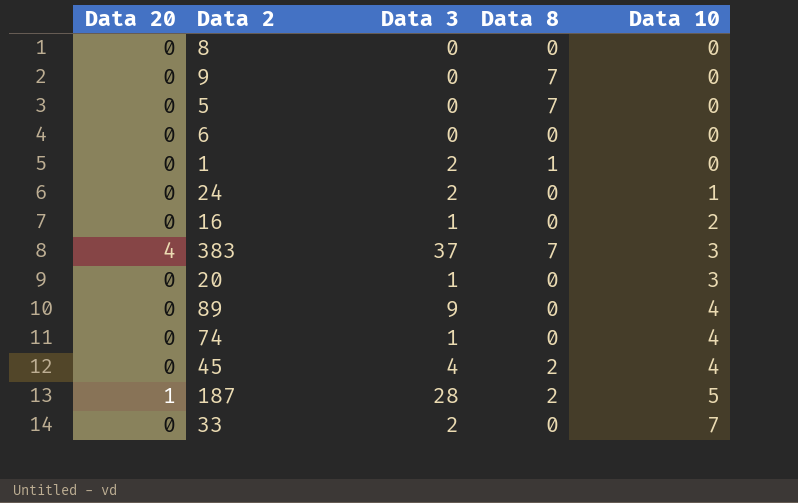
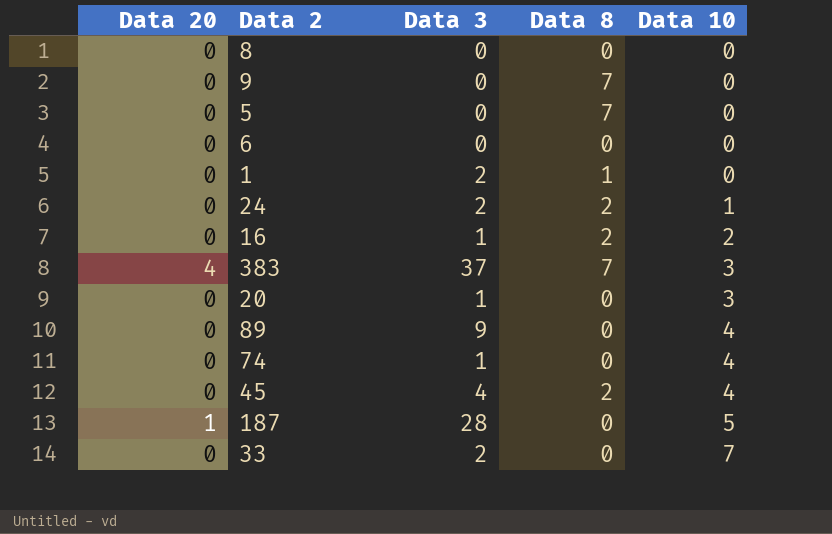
24 | Data 8: 0 -> 2
16 | Data 8: 0 -> 2
187 | Data 8: 2 -> 0

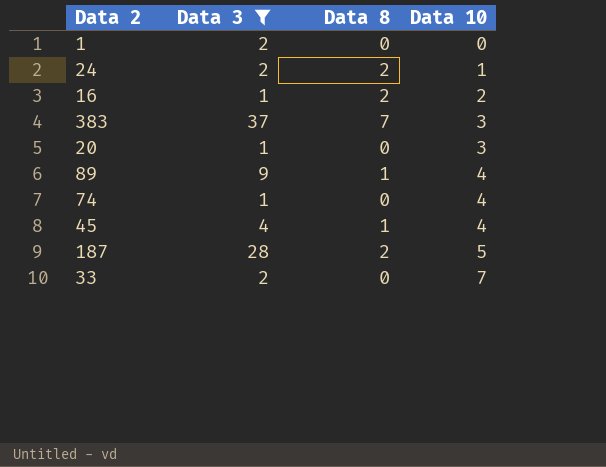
filter: none -> Data 3 != 0
column Data 20 | position: 1 -> none
1 | Data 8: 1 -> 0
89 | Data 8: 0 -> 1
45 | Data 8: 2 -> 1
187 | Data 8: 0 -> 2

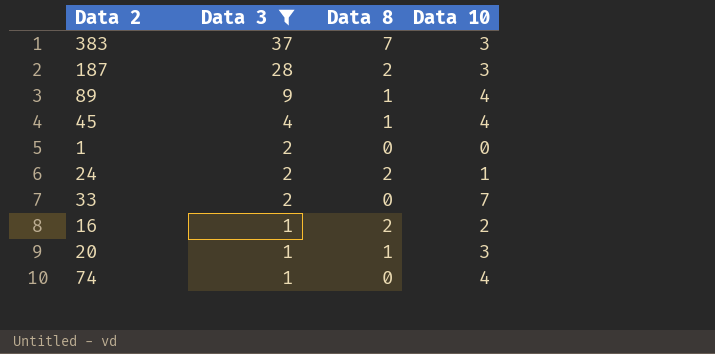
row order: Data 10 ascending -> Data 3 descending
187 | Data 10: 5 -> 3
20 | Data 8: 0 -> 1

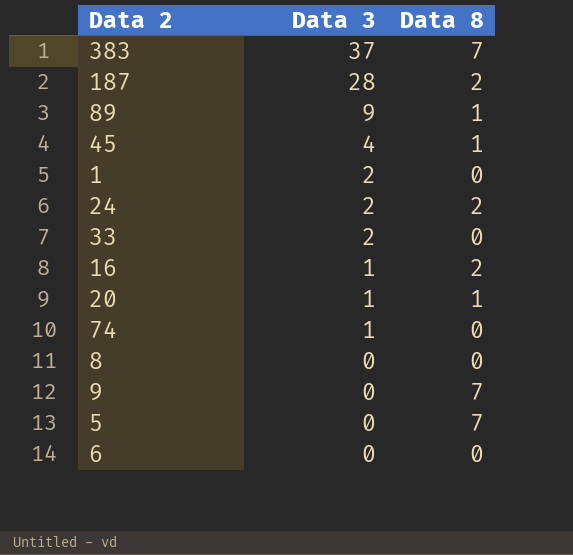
filter: Data 3 != 0 -> none
column Data 10 | position: 4 -> none

